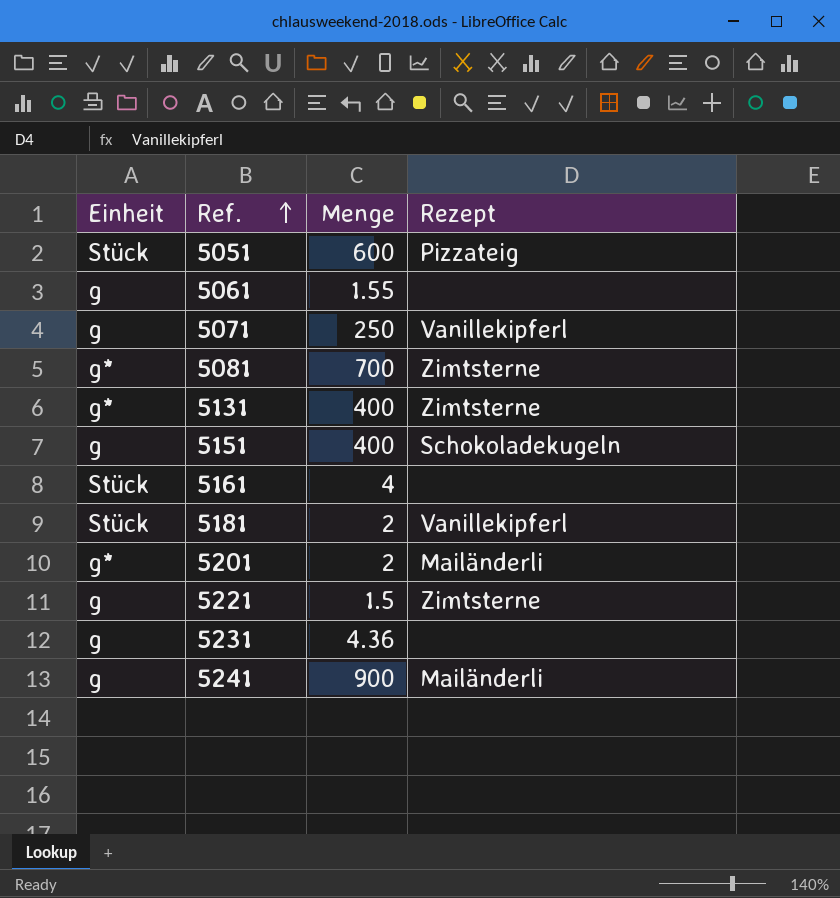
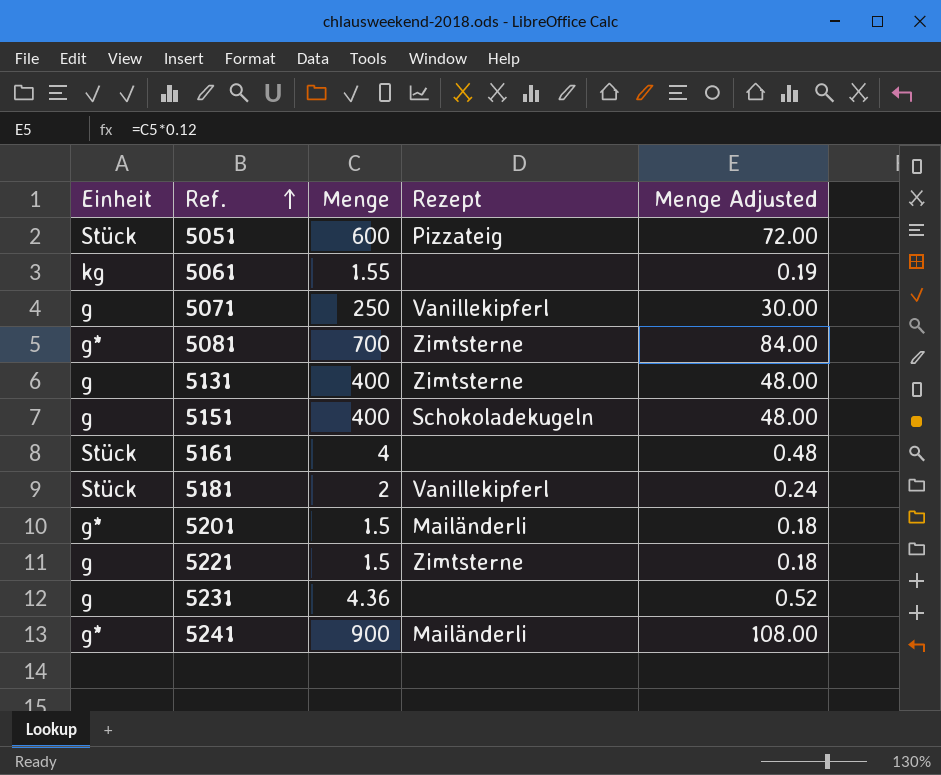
column Menge Adjusted | formula: none -> [Menge] * 0.12
5061 | Einheit: g -> kg
5131 | Einheit: g* -> g
5201 | Menge: 2 -> 1.5
5241 | Einheit: g -> g*

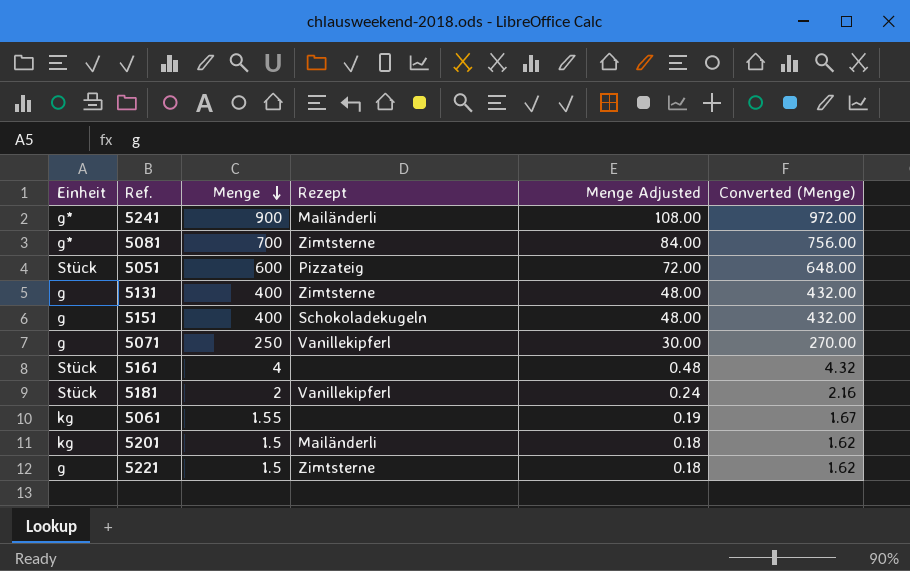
row order: Ref. ascending -> Menge descending
column Converted (Menge) | formula: none -> [Menge] * 1.08
row 5231: g | 4.36 | none | 0.52 -> none
5201 | Einheit: g* -> kg

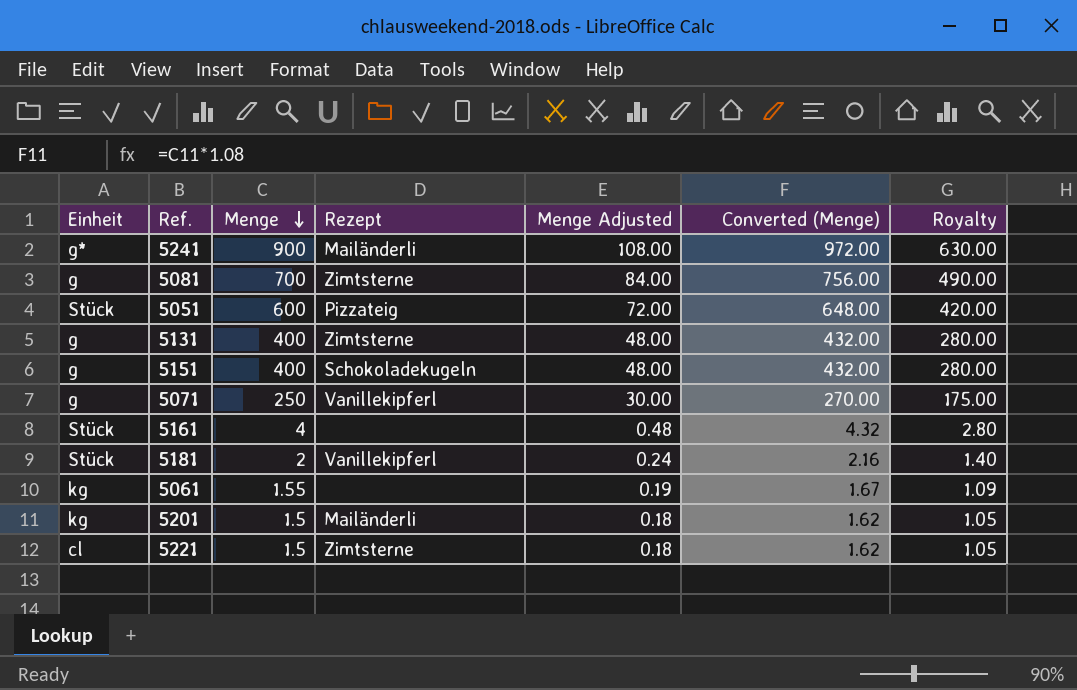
column Royalty | formula: none -> [Menge] * 0.7
5081 | Einheit: g* -> g
5221 | Einheit: g -> cl

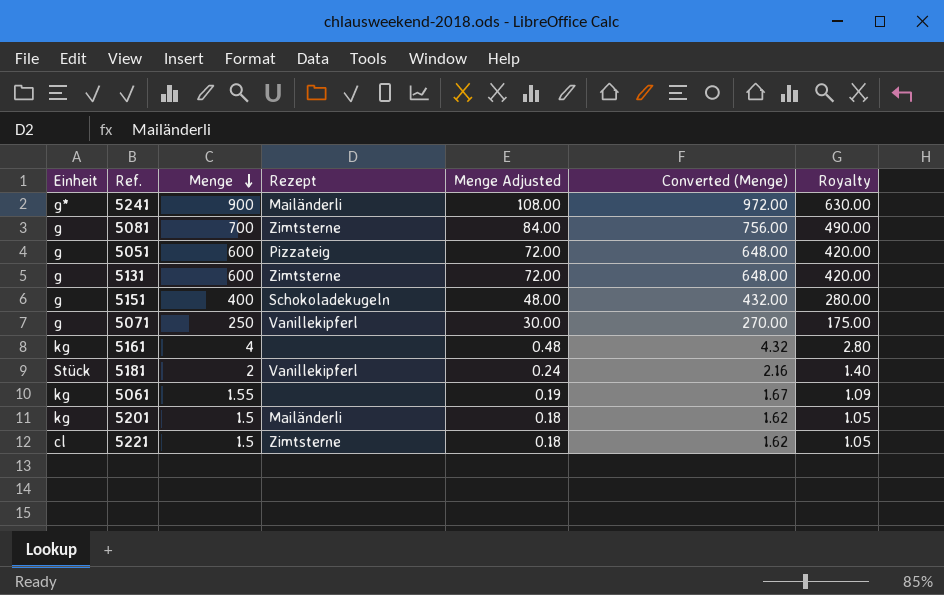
5051 | Einheit: Stück -> g
5131 | Menge: 400 -> 600
5131 | Menge Adjusted: 48.00 -> 72.00
5131 | Converted (Menge): 432.00 -> 648.00
5131 | Royalty: 280.00 -> 420.00
5161 | Einheit: Stück -> kg

